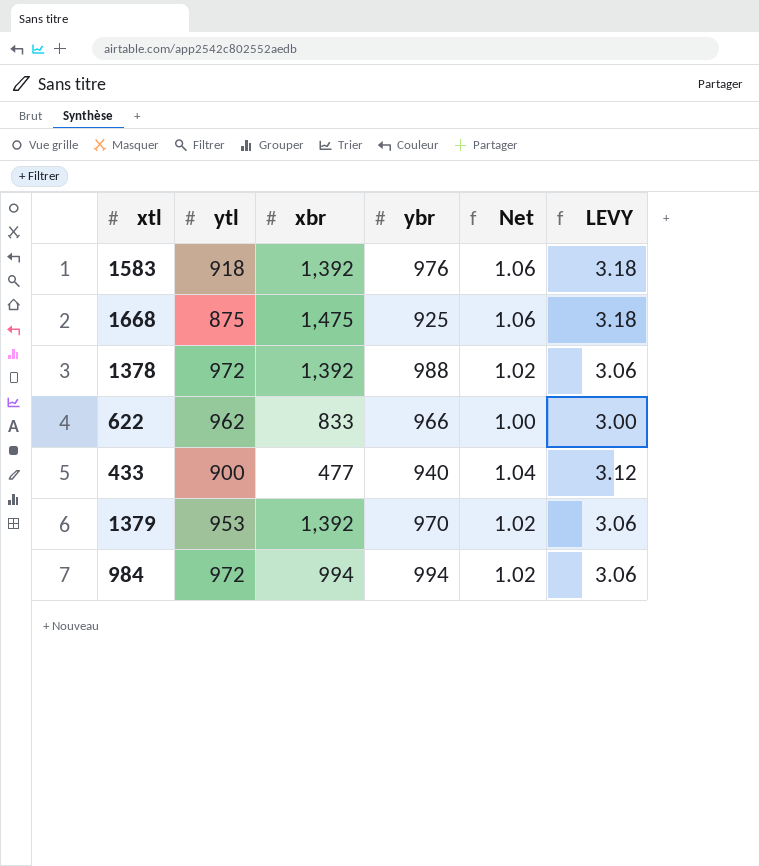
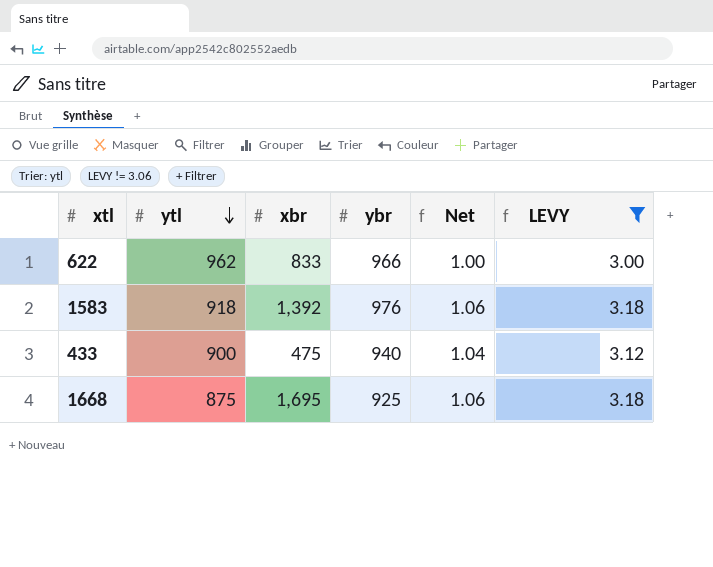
filter: none -> LEVY != 3.06
row order: none -> ytl descending
433 | xbr: 477 -> 475
1668 | xbr: 1,475 -> 1,695

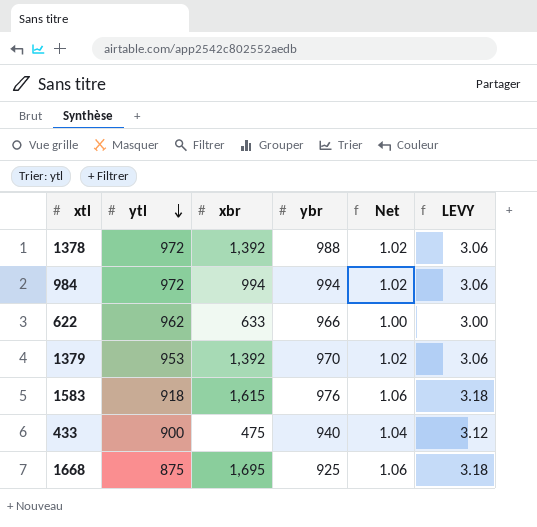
filter: LEVY != 3.06 -> none
622 | xbr: 833 -> 633
1583 | xbr: 1,392 -> 1,615

